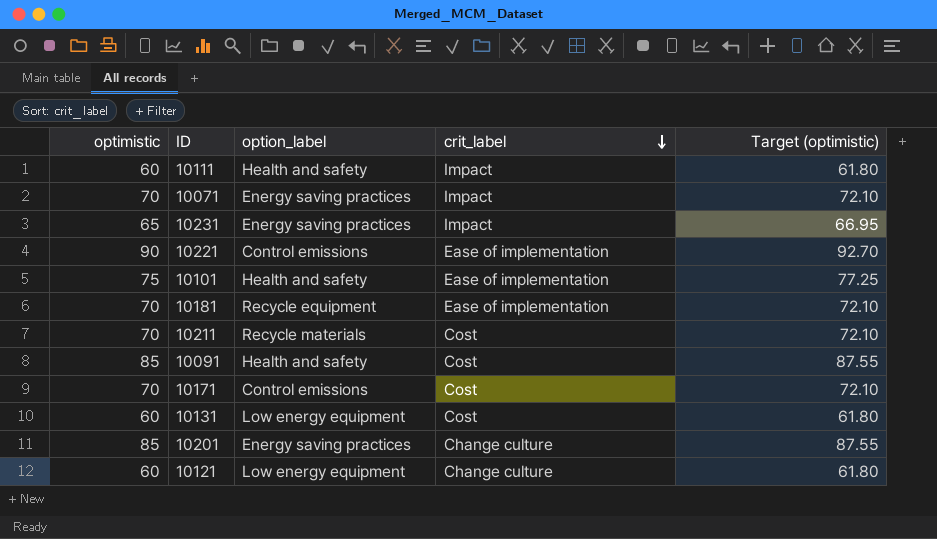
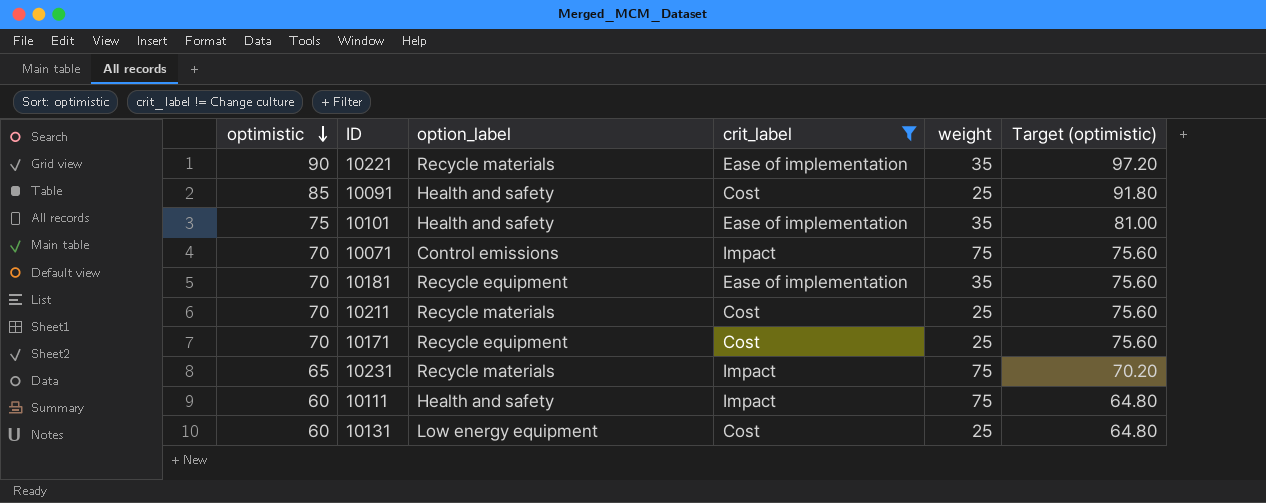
filter: none -> crit_label != Change culture
row order: crit_label descending -> optimistic descending
column weight | position: none -> 5
column Target (optimistic) | formula: [optimistic] * 1.03 -> [optimistic] * 1.08
10221 | option_label: Control emissions -> Recycle materials
10071 | option_label: Energy saving practices -> Control emissions
10171 | option_label: Control emissions -> Recycle equipment
10231 | option_label: Energy saving practices -> Recycle materials

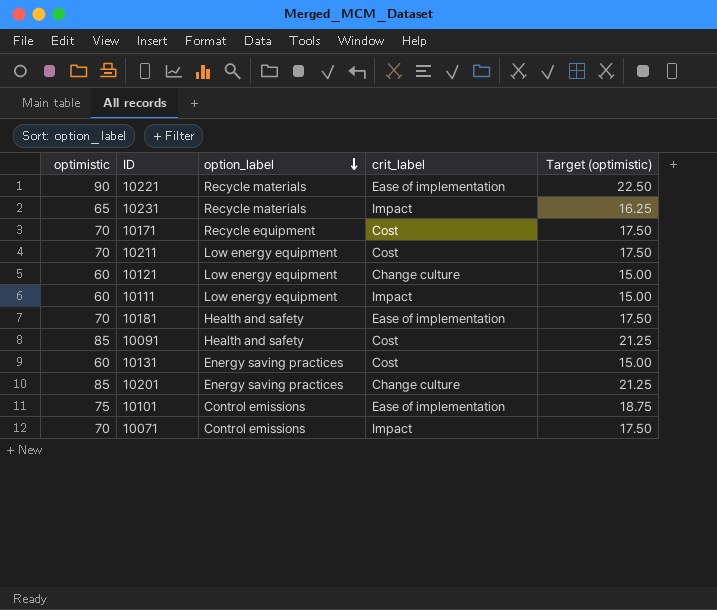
filter: crit_label != Change culture -> none
row order: optimistic descending -> option_label descending
column weight | position: 5 -> none
column Target (optimistic) | formula: [optimistic] * 1.08 -> [optimistic] * 0.25
10211 | option_label: Recycle materials -> Low energy equipment
10111 | option_label: Health and safety -> Low energy equipment
10181 | option_label: Recycle equipment -> Health and safety
10131 | option_label: Low energy equipment -> Energy saving practices
10101 | option_label: Health and safety -> Control emissions

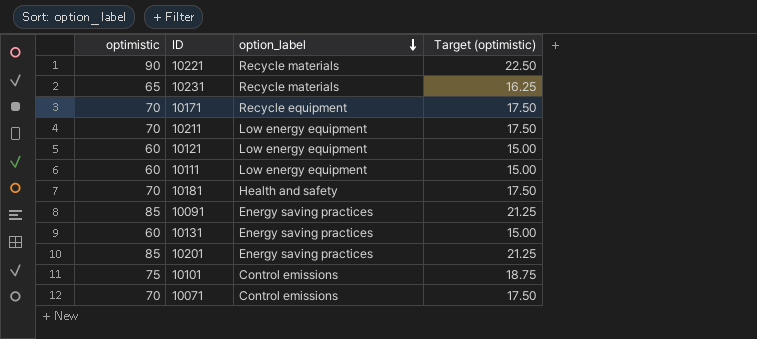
column crit_label | position: 4 -> none
10091 | option_label: Health and safety -> Energy saving practices

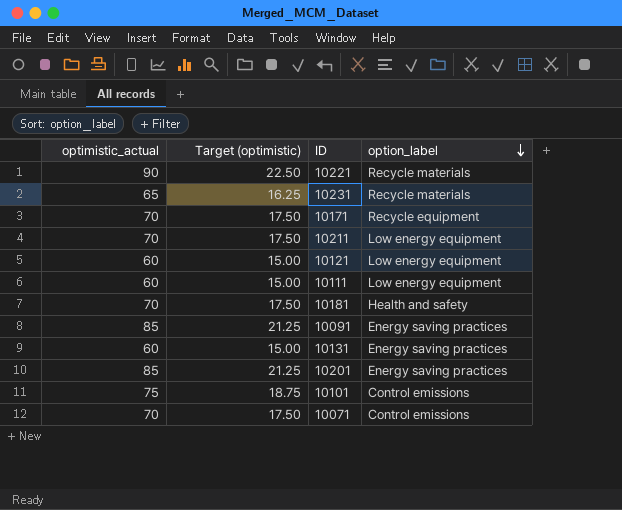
column name: optimistic -> optimistic_actual
column Target (optimistic) | position: 4 -> 2

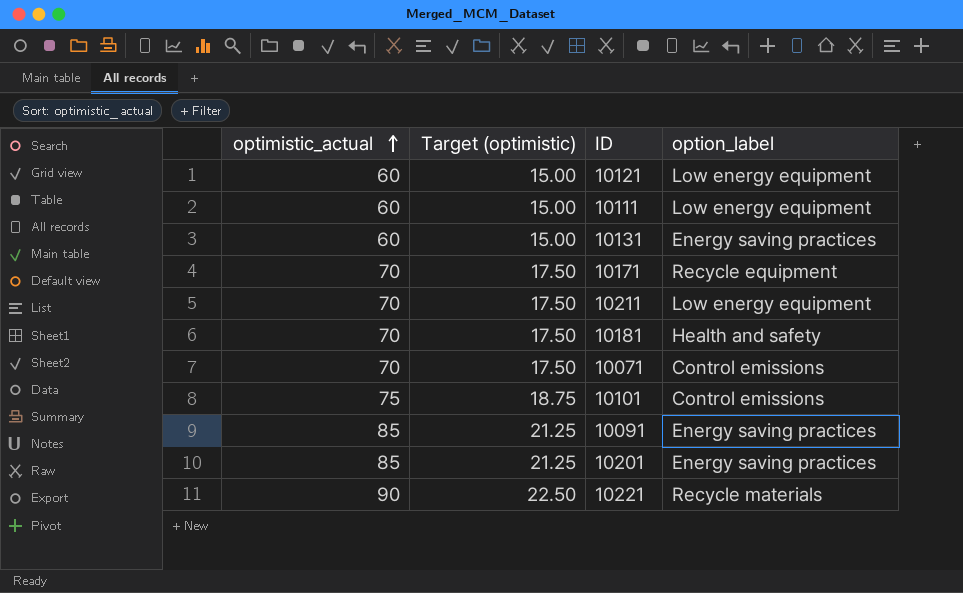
row order: option_label descending -> optimistic_actual ascending
row 10231: 65 | 16.25 | Recycle materials -> none

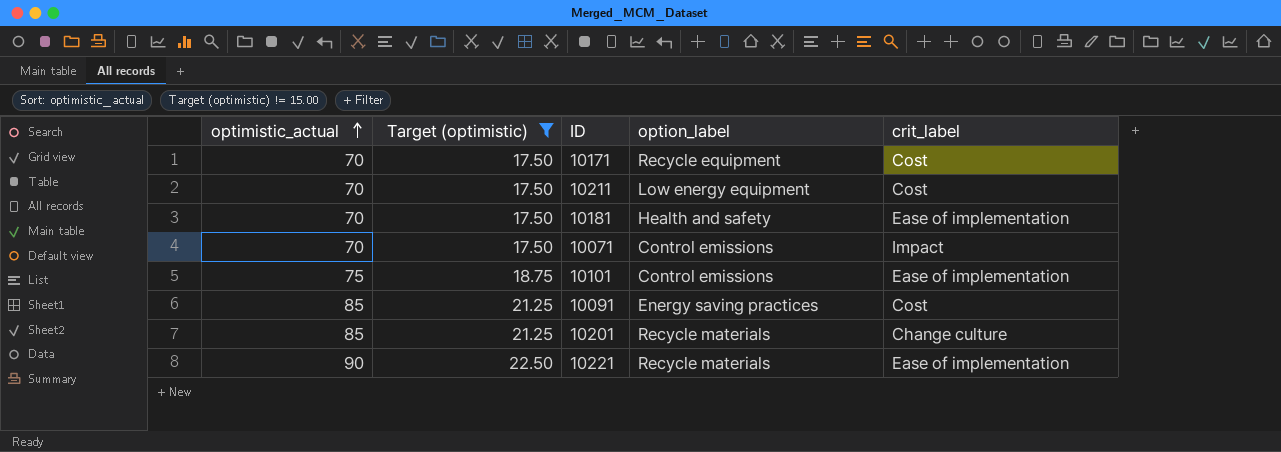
filter: none -> Target (optimistic) != 15.00
column crit_label | position: none -> 5
10201 | option_label: Energy saving practices -> Recycle materials

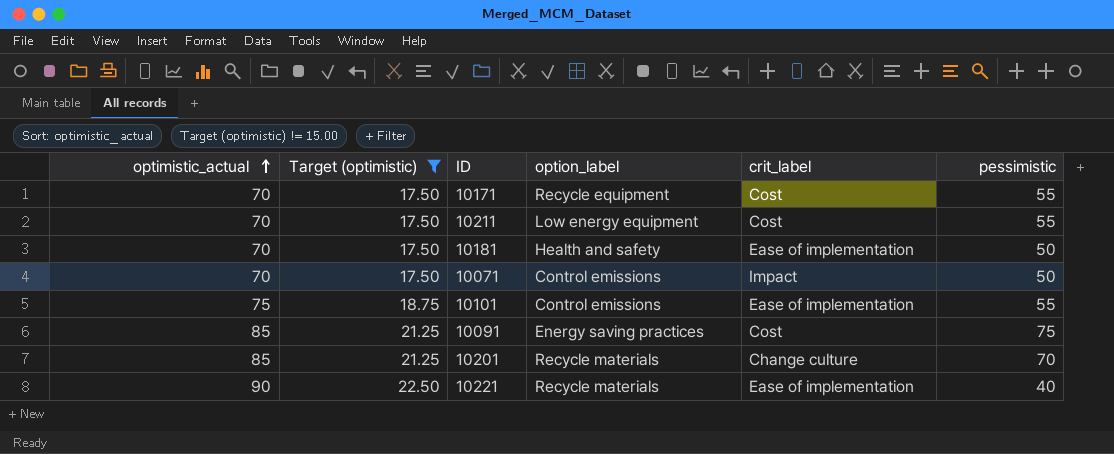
column pessimistic | position: none -> 6

